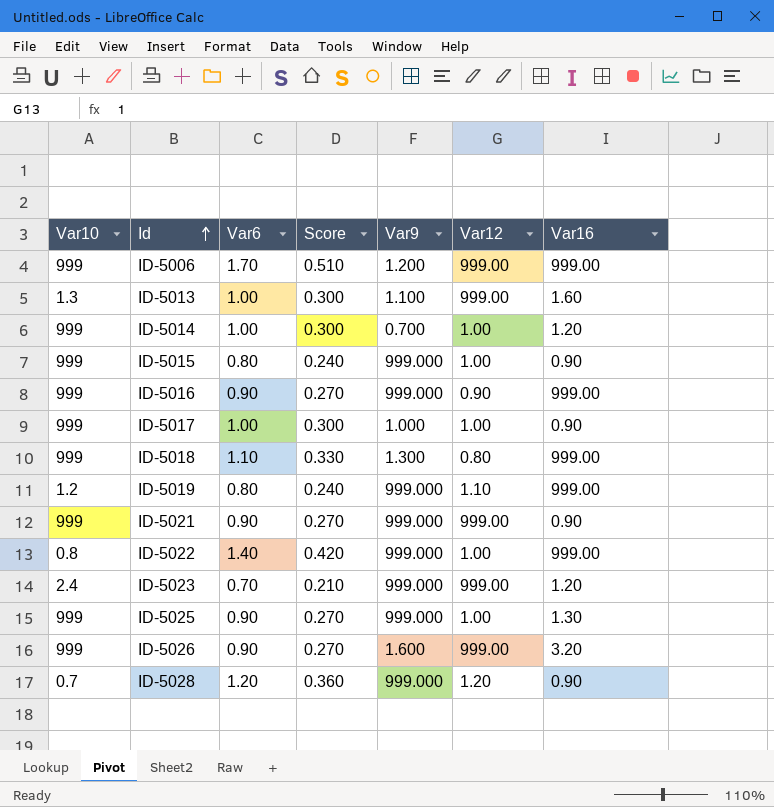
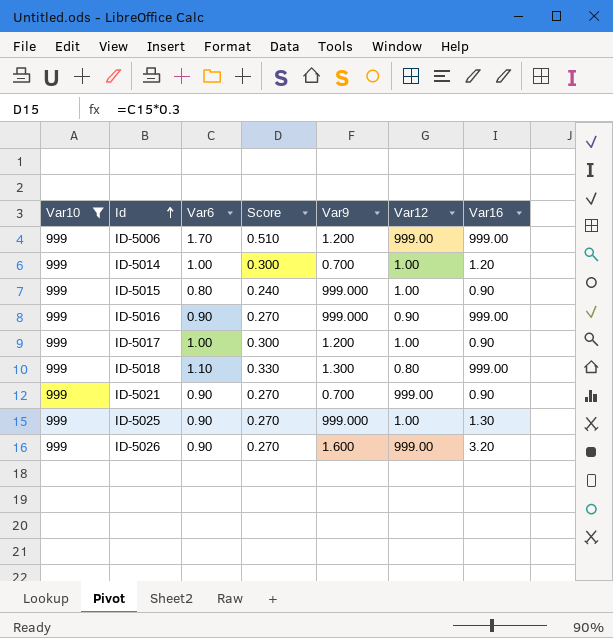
filter: none -> Var10 = 999
ID-5017 | Var9: 1.000 -> 1.200
ID-5021 | Var9: 999.000 -> 0.700

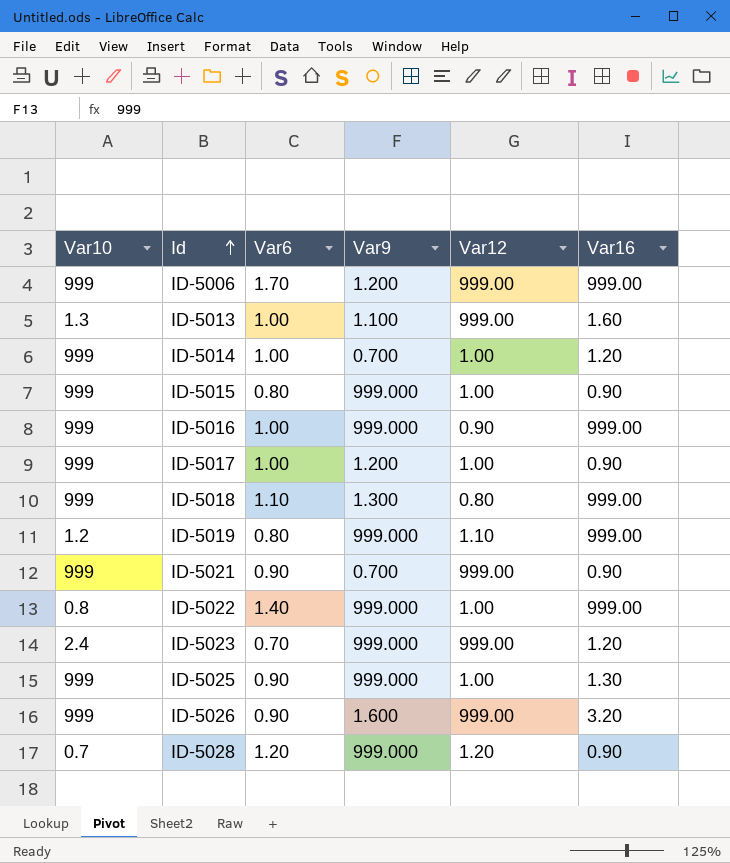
filter: Var10 = 999 -> none
column Score | formula: [Var6] * 0.3 -> none
ID-5016 | Var6: 0.90 -> 1.00

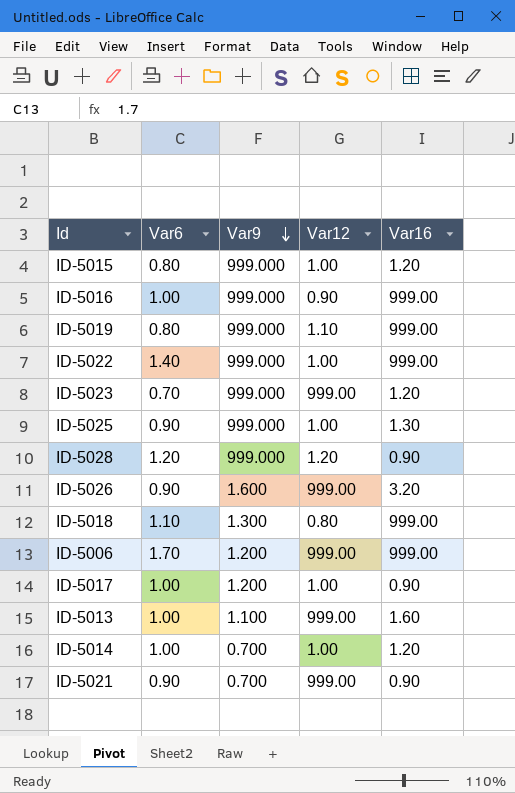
row order: Id ascending -> Var9 descending
column Var10 | position: 1 -> none
ID-5015 | Var16: 0.90 -> 1.20

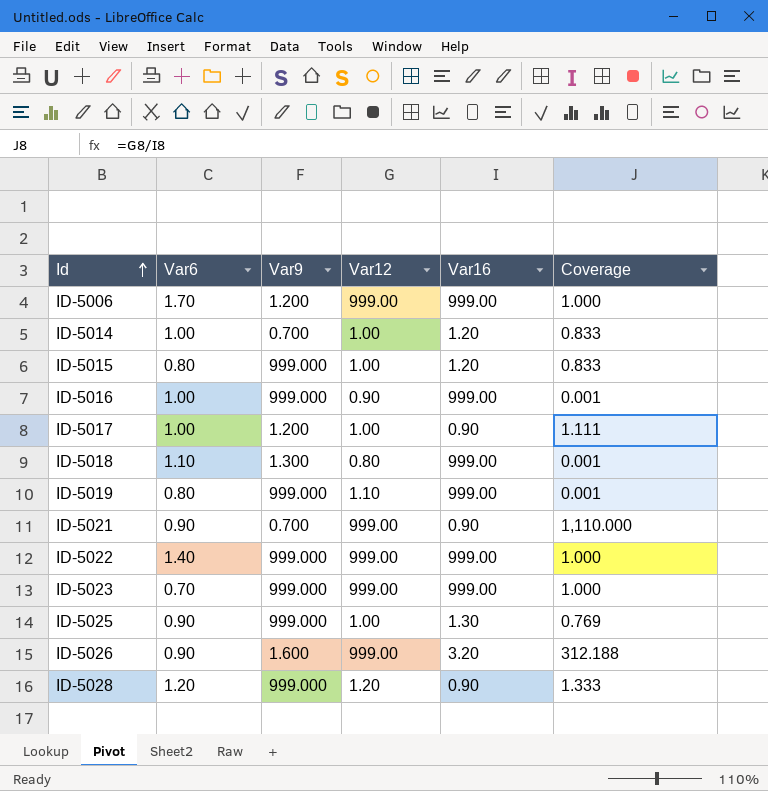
row order: Var9 descending -> Id ascending
column Coverage | formula: none -> [Var12] / [Var16]
row ID-5013: 1.00 | 1.100 | 999.00 | 1.60 -> none
ID-5022 | Var12: 1.00 -> 999.00
ID-5023 | Var16: 1.20 -> 999.00

